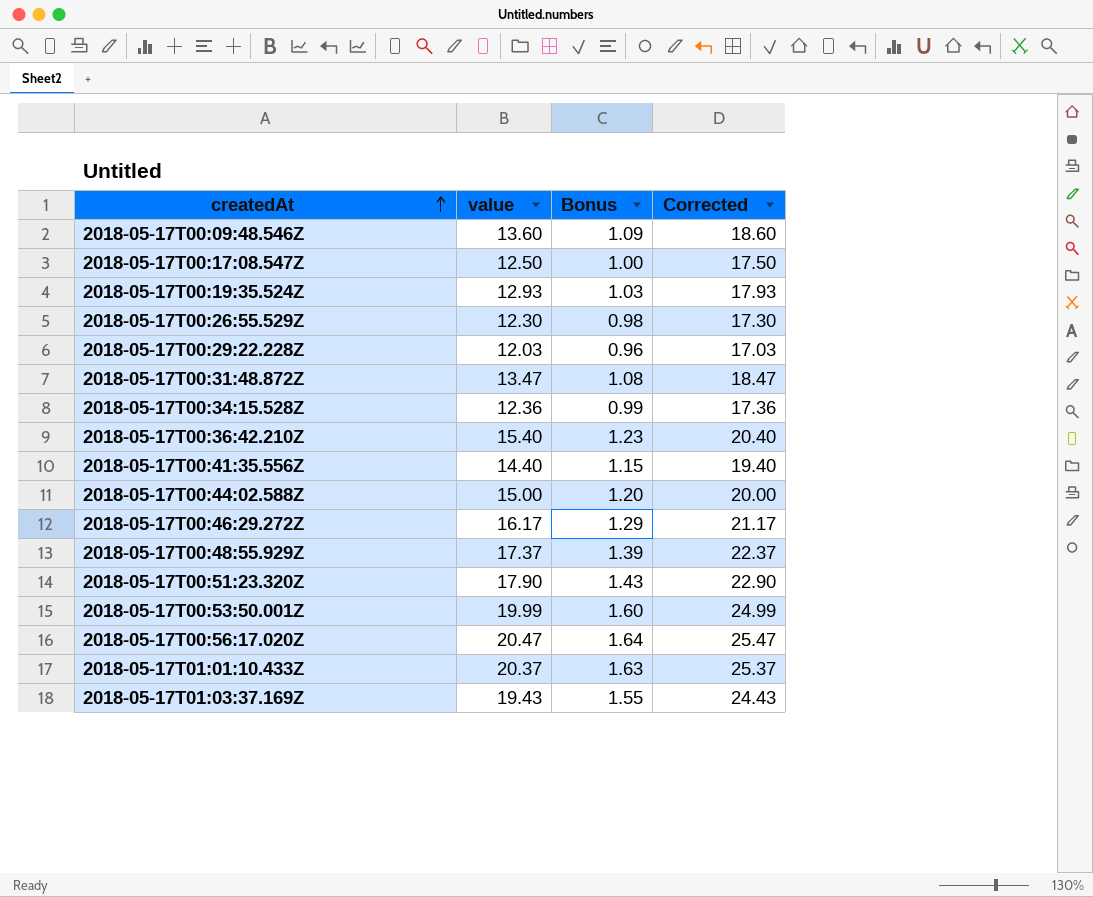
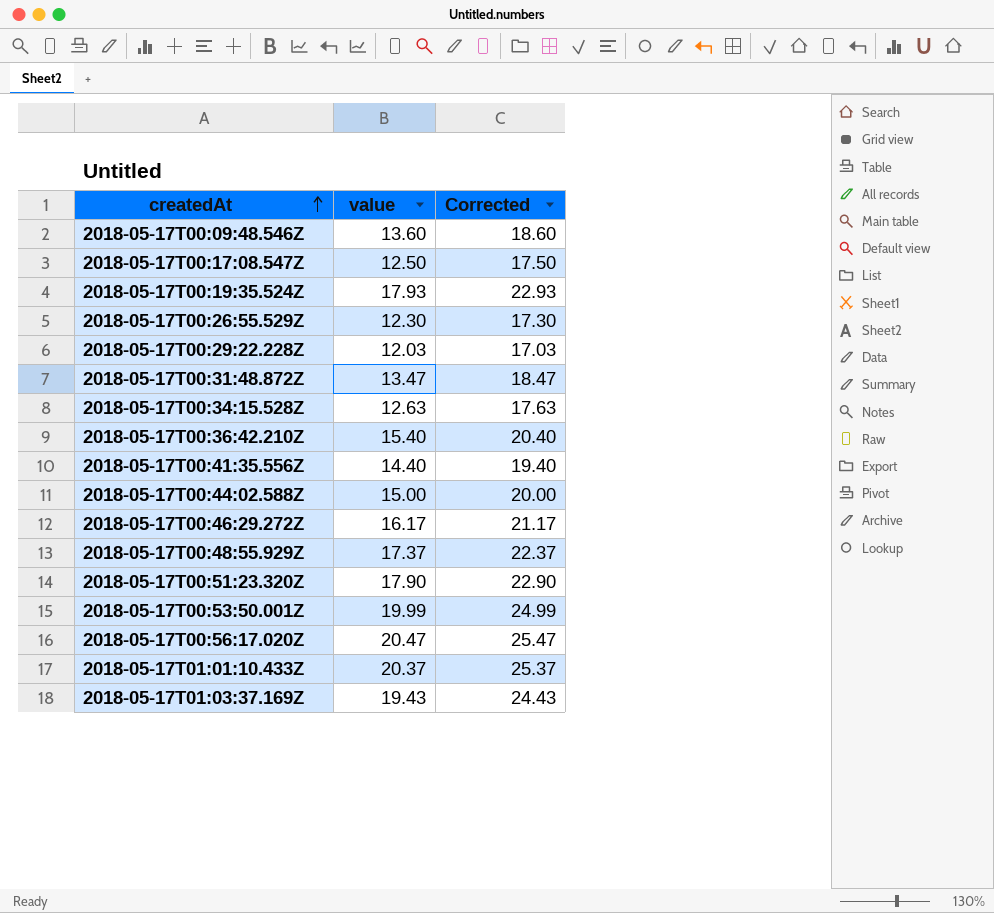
column Bonus | formula: [value] * 0.08 -> none
2018-05-17T00:19:35.524Z | value: 12.93 -> 17.93
2018-05-17T00:19:35.524Z | Corrected: 17.93 -> 22.93
2018-05-17T00:34:15.528Z | value: 12.36 -> 12.63
2018-05-17T00:34:15.528Z | Corrected: 17.36 -> 17.63

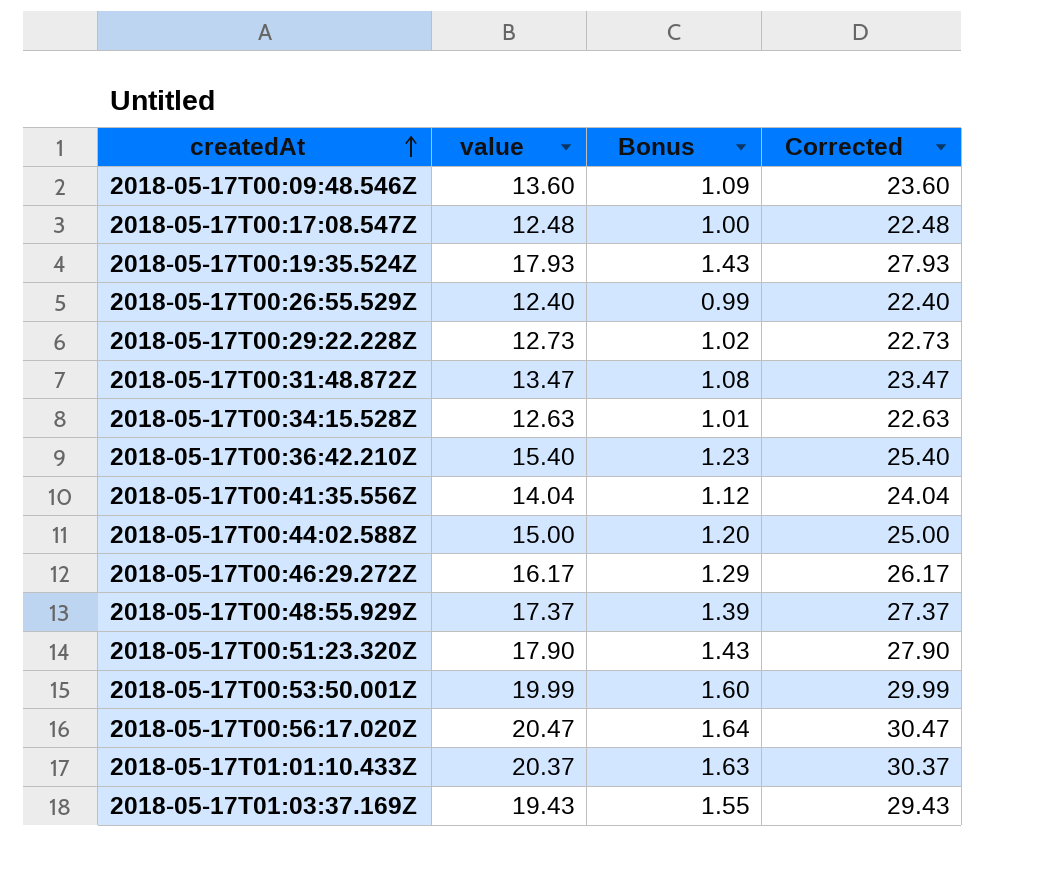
column Bonus | formula: none -> [value] * 0.08
column Corrected | formula: [value] + 5 -> [value] + 10
2018-05-17T00:17:08.547Z | value: 12.50 -> 12.48
2018-05-17T00:26:55.529Z | value: 12.30 -> 12.40
2018-05-17T00:29:22.228Z | value: 12.03 -> 12.73
2018-05-17T00:41:35.556Z | value: 14.40 -> 14.04

